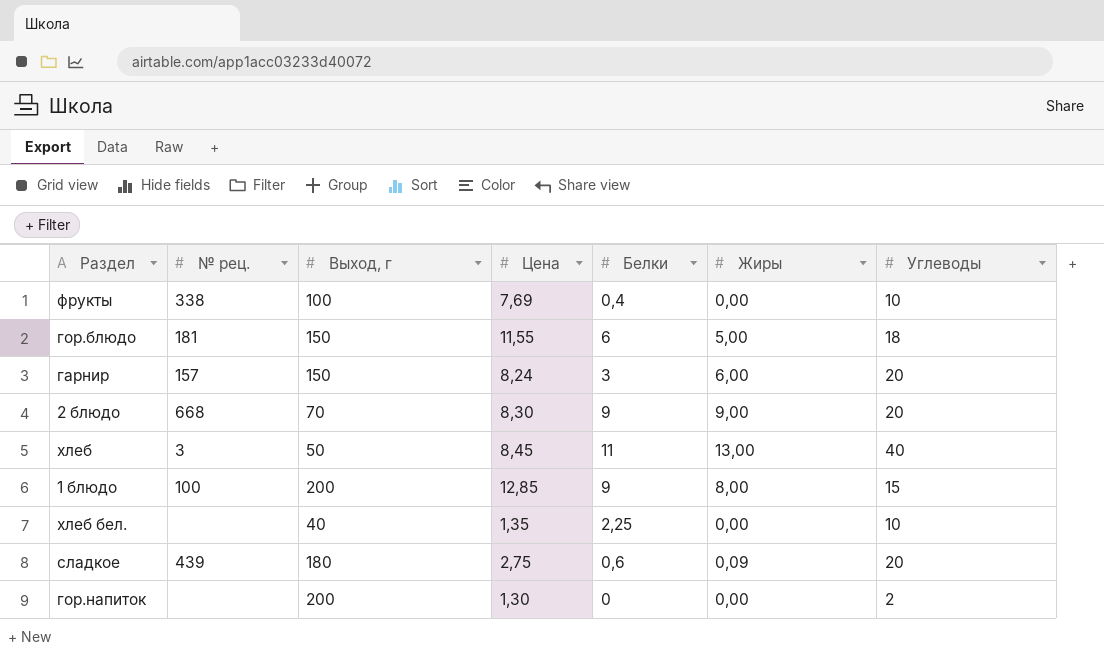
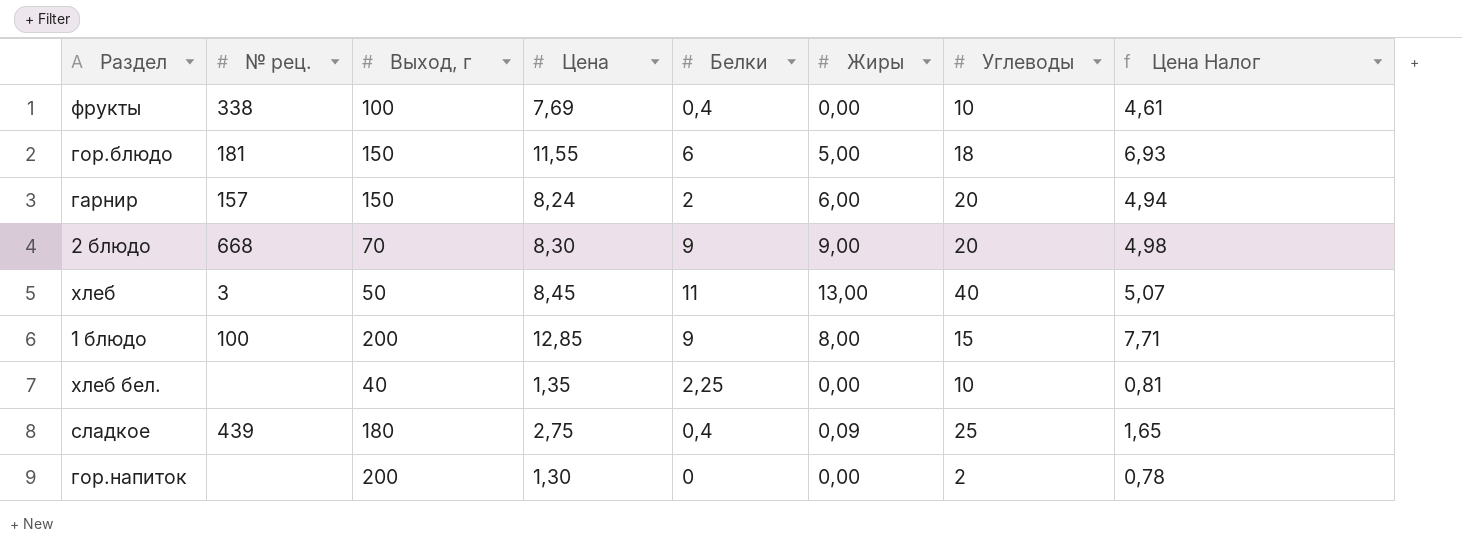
column Цена Налог | formula: none -> [Цена] * 0,6
гарнир | Белки: 3 -> 2
сладкое | Белки: 0,6 -> 0,4
сладкое | Углеводы: 20 -> 25

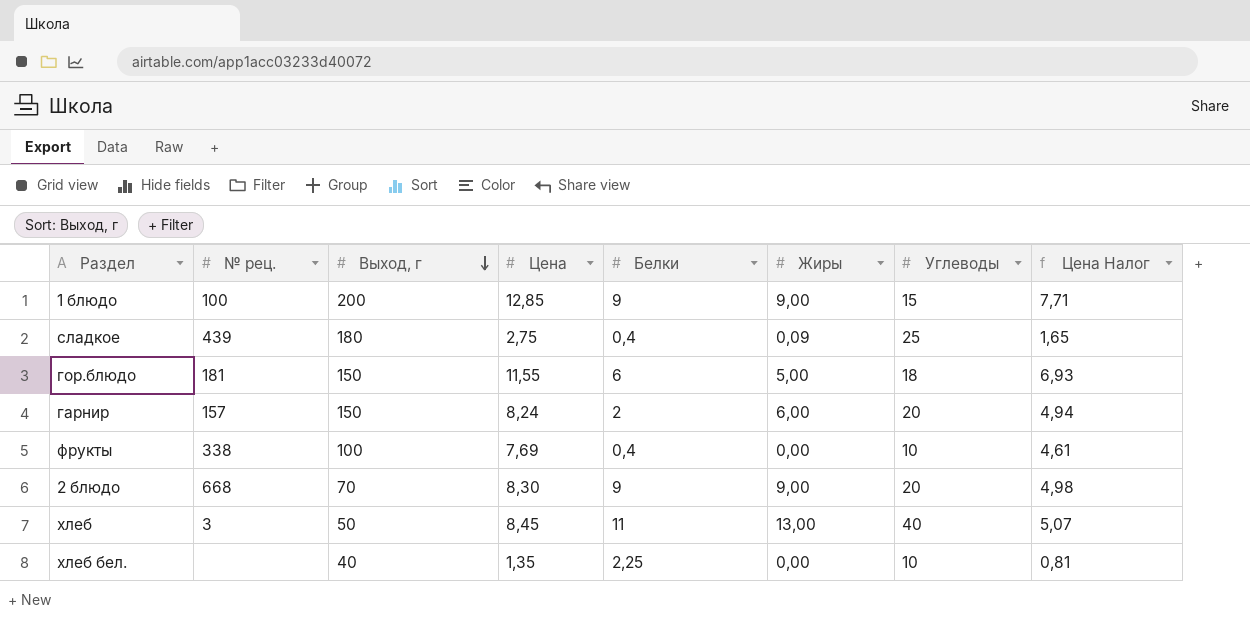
row order: none -> Выход, г descending
row гор.напиток: none | 200 | 1,30 | 0 | 0,00 | 2 | 0,78 -> none
1 блюдо | Жиры: 8,00 -> 9,00

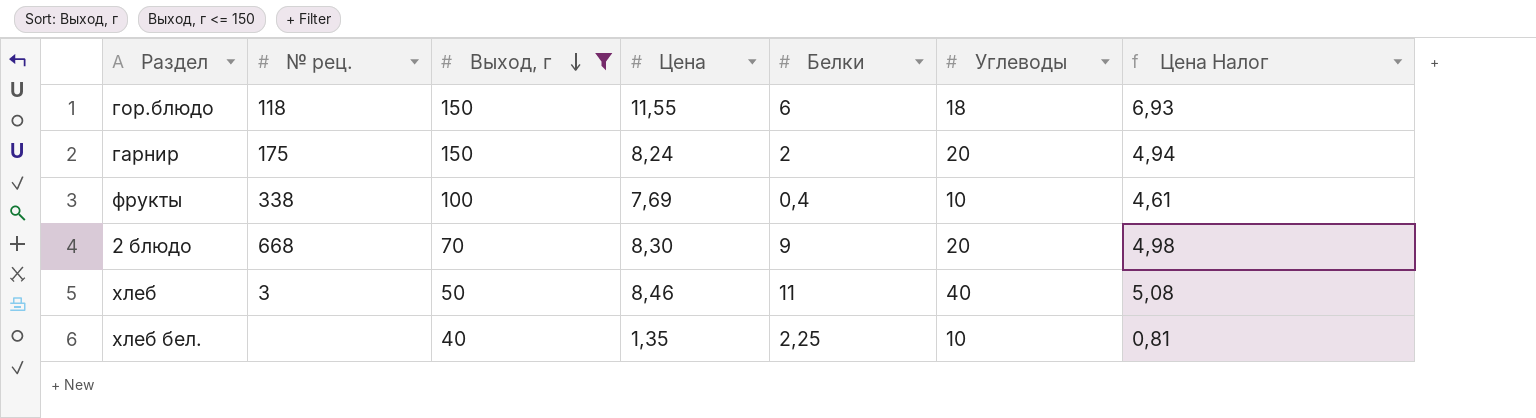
filter: none -> Выход, г <= 150
column Жиры | position: 6 -> none
гор.блюдо | № рец.: 181 -> 118
гарнир | № рец.: 157 -> 175
хлеб | Цена: 8,45 -> 8,46
хлеб | Цена Налог: 5,07 -> 5,08

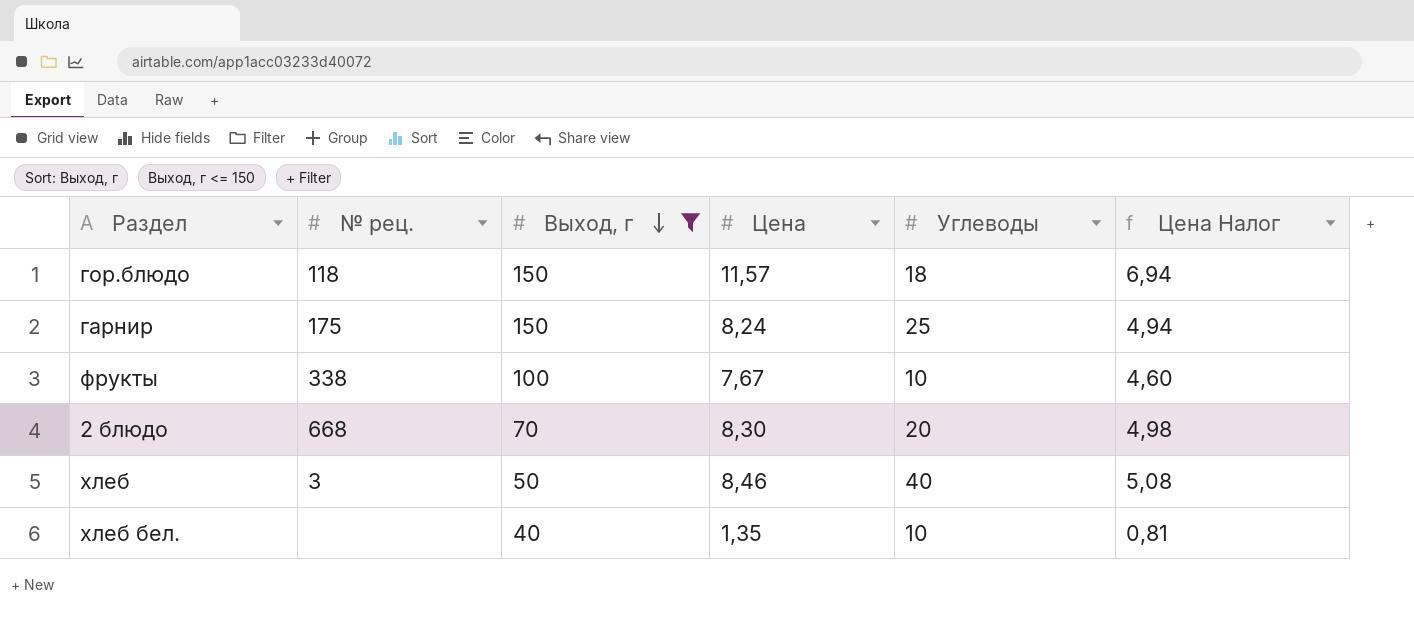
column Белки | position: 5 -> none
гор.блюдо | Цена: 11,55 -> 11,57
гор.блюдо | Цена Налог: 6,93 -> 6,94
гарнир | Углеводы: 20 -> 25
фрукты | Цена: 7,69 -> 7,67
фрукты | Цена Налог: 4,61 -> 4,60

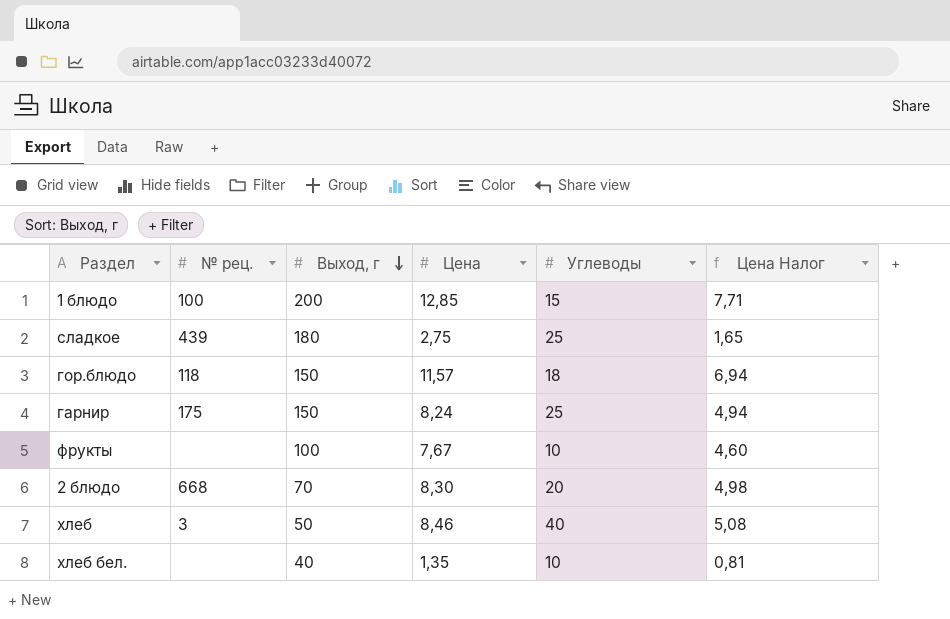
filter: Выход, г <= 150 -> none
фрукты | № рец.: 338 -> none

